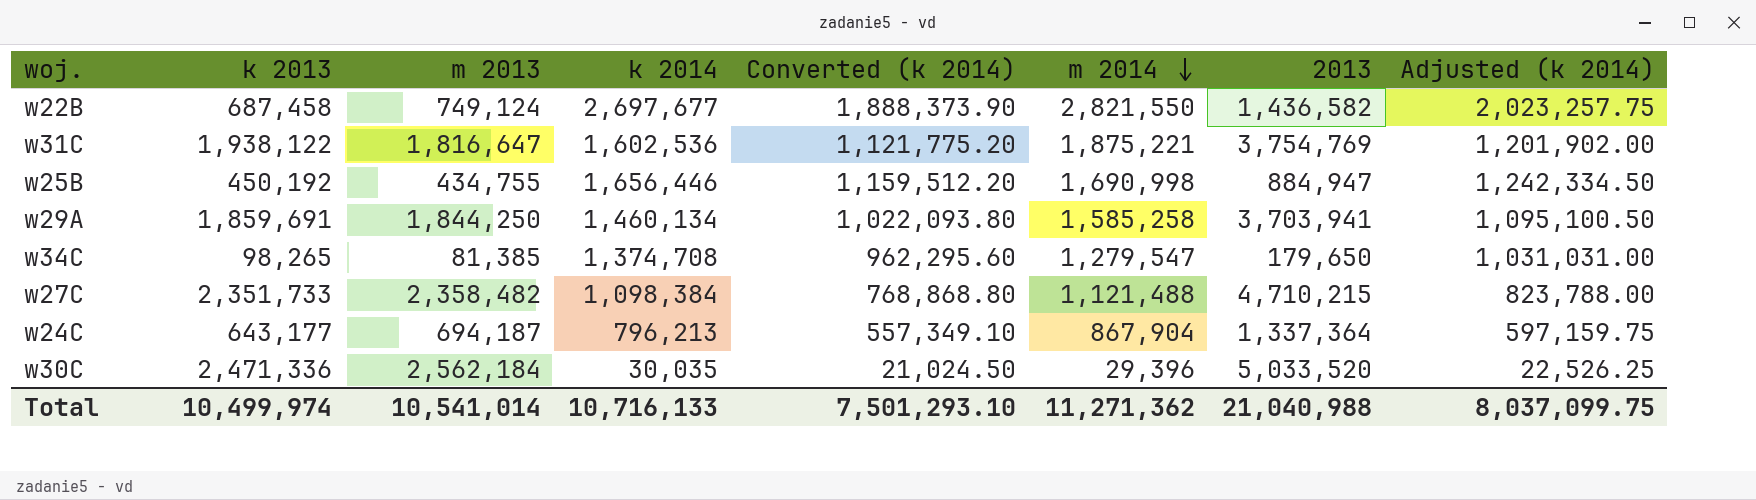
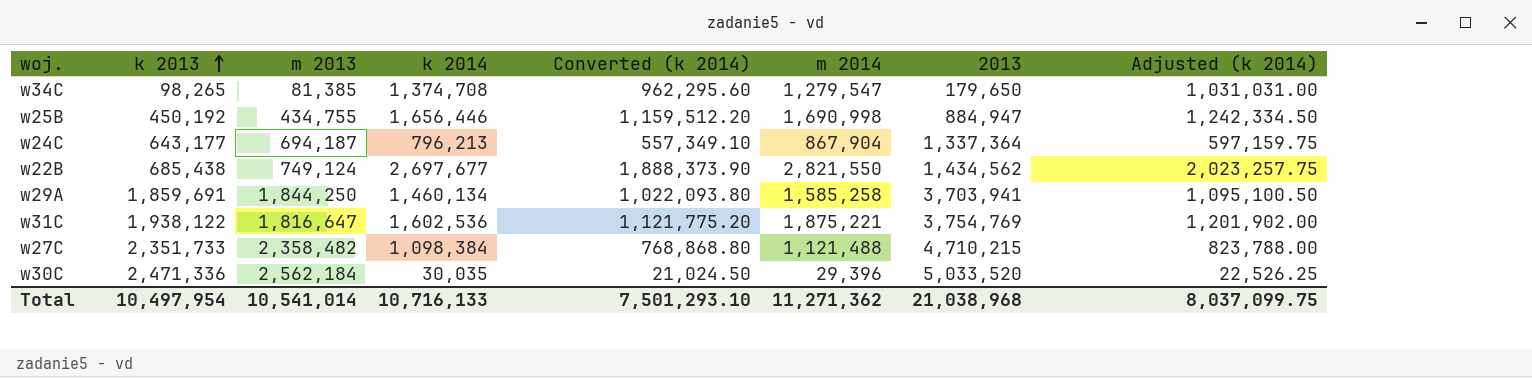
row order: m 2014 descending -> k 2013 ascending
w22B | k 2013: 687,458 -> 685,438
w22B | 2013: 1,436,582 -> 1,434,562
Total | k 2013: 10,499,974 -> 10,497,954
Total | 2013: 21,040,988 -> 21,038,968

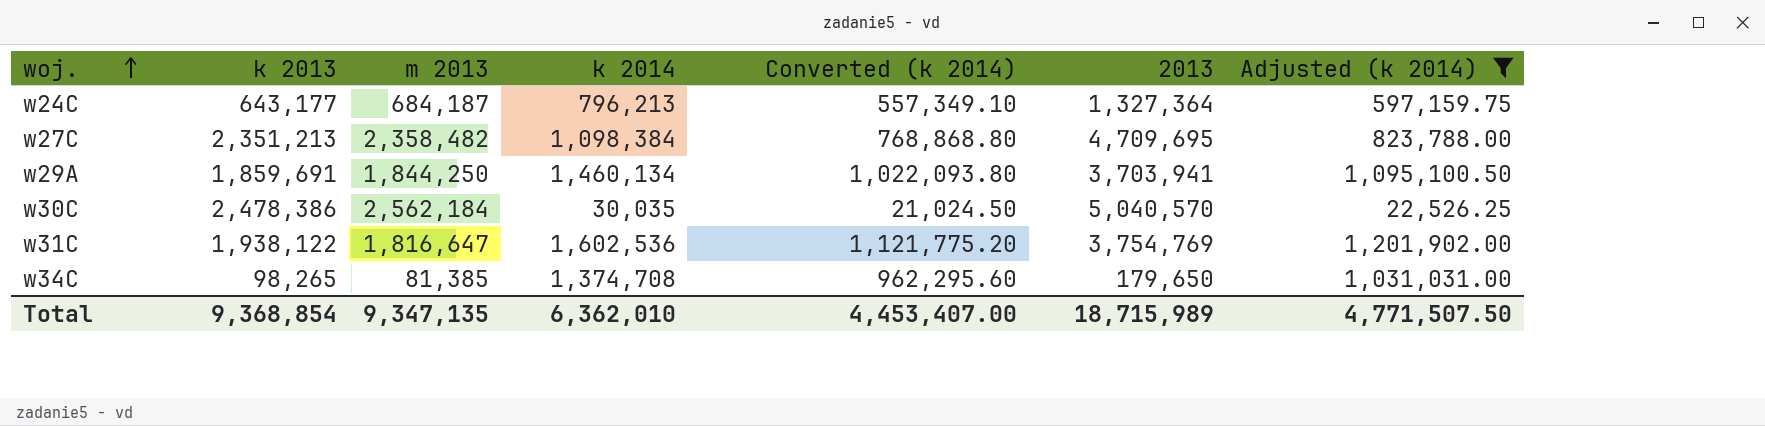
filter: none -> Adjusted (k 2014) <= 1,201,902.00
row order: k 2013 ascending -> woj. ascending
column m 2014 | position: 6 -> none
w24C | m 2013: 694,187 -> 684,187
w24C | 2013: 1,337,364 -> 1,327,364
w27C | k 2013: 2,351,733 -> 2,351,213
w27C | 2013: 4,710,215 -> 4,709,695
w30C | k 2013: 2,471,336 -> 2,478,386
w30C | 2013: 5,033,520 -> 5,040,570
Total | k 2013: 10,497,954 -> 9,368,854
Total | m 2013: 10,541,014 -> 9,347,135
Total | k 2014: 10,716,133 -> 6,362,010
Total | Converted (k 2014): 7,501,293.10 -> 4,453,407.00
Total | 2013: 21,038,968 -> 18,715,989
Total | Adjusted (k 2014): 8,037,099.75 -> 4,771,507.50

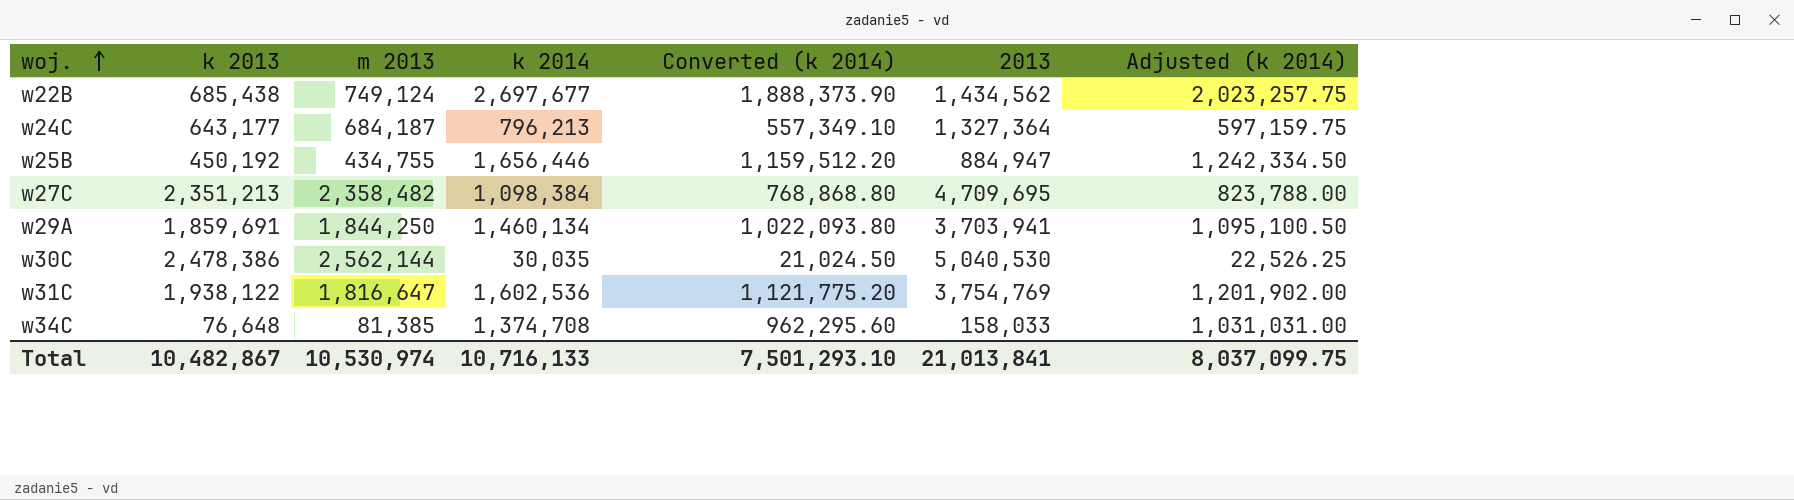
filter: Adjusted (k 2014) <= 1,201,902.00 -> none
w30C | m 2013: 2,562,184 -> 2,562,144
w30C | 2013: 5,040,570 -> 5,040,530
w34C | k 2013: 98,265 -> 76,648
w34C | 2013: 179,650 -> 158,033
Total | k 2013: 9,368,854 -> 10,482,867
Total | m 2013: 9,347,135 -> 10,530,974
Total | k 2014: 6,362,010 -> 10,716,133
Total | Converted (k 2014): 4,453,407.00 -> 7,501,293.10
Total | 2013: 18,715,989 -> 21,013,841
Total | Adjusted (k 2014): 4,771,507.50 -> 8,037,099.75

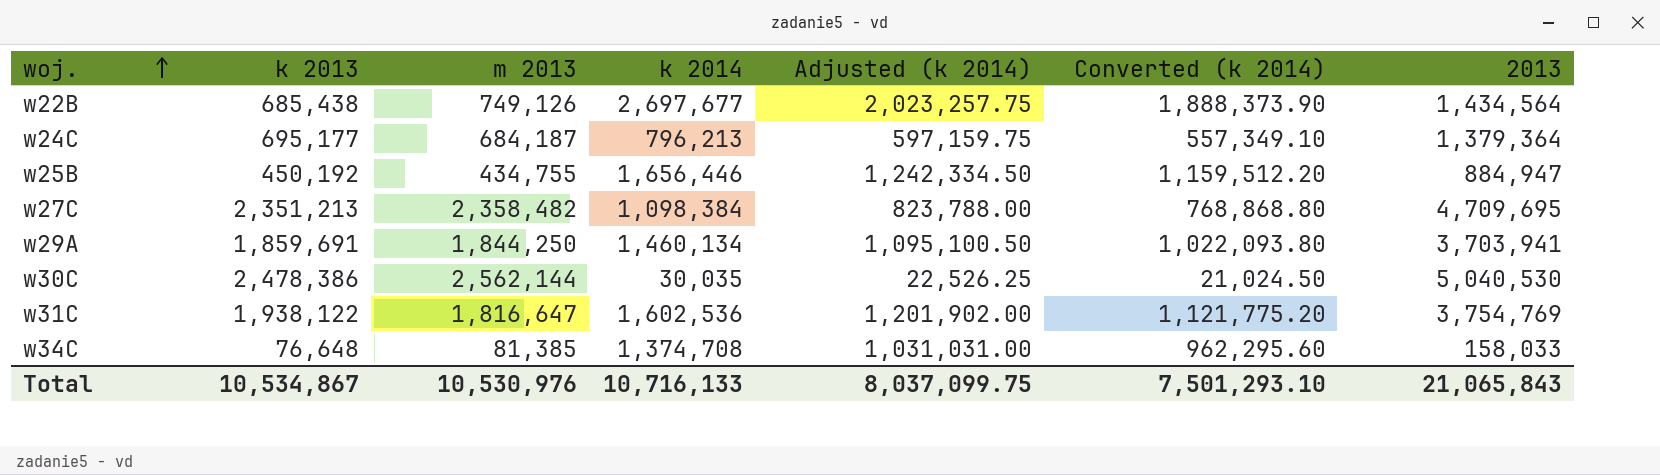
column Adjusted (k 2014) | position: 7 -> 5
w22B | m 2013: 749,124 -> 749,126
w22B | 2013: 1,434,562 -> 1,434,564
w24C | k 2013: 643,177 -> 695,177
w24C | 2013: 1,327,364 -> 1,379,364
Total | k 2013: 10,482,867 -> 10,534,867
Total | m 2013: 10,530,974 -> 10,530,976
Total | 2013: 21,013,841 -> 21,065,843

